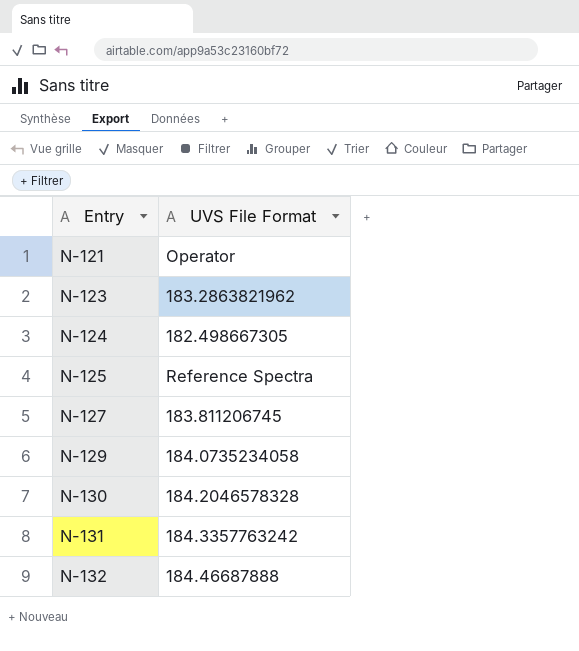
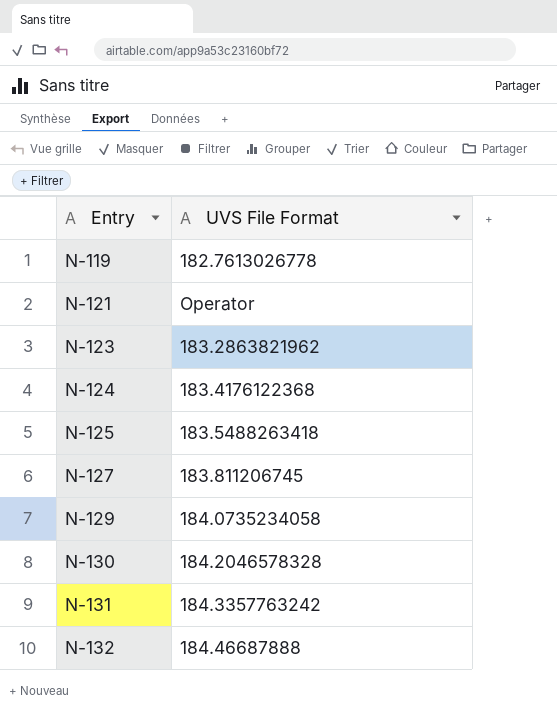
row N-119: none -> 182.7613026778
N-124 | UVS File Format: 182.498667305 -> 183.4176122368
N-125 | UVS File Format: Reference Spectra -> 183.5488263418

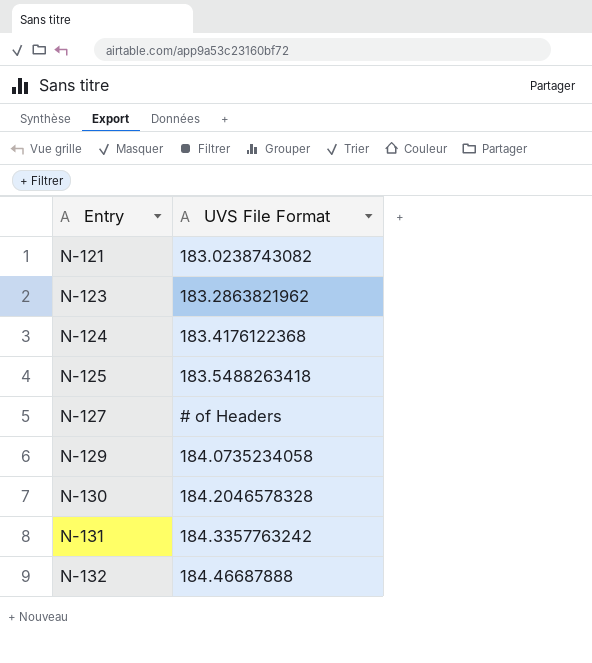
row N-119: 182.7613026778 -> none
N-121 | UVS File Format: Operator -> 183.0238743082
N-127 | UVS File Format: 183.811206745 -> # of Headers

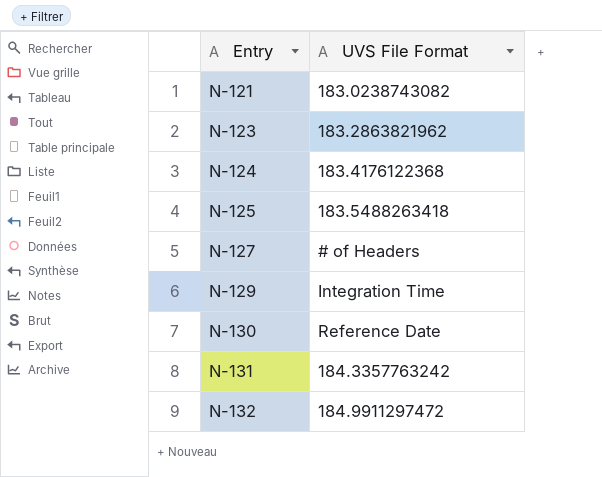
N-129 | UVS File Format: 184.0735234058 -> Integration Time
N-130 | UVS File Format: 184.2046578328 -> Reference Date
N-132 | UVS File Format: 184.46687888 -> 184.9911297472

